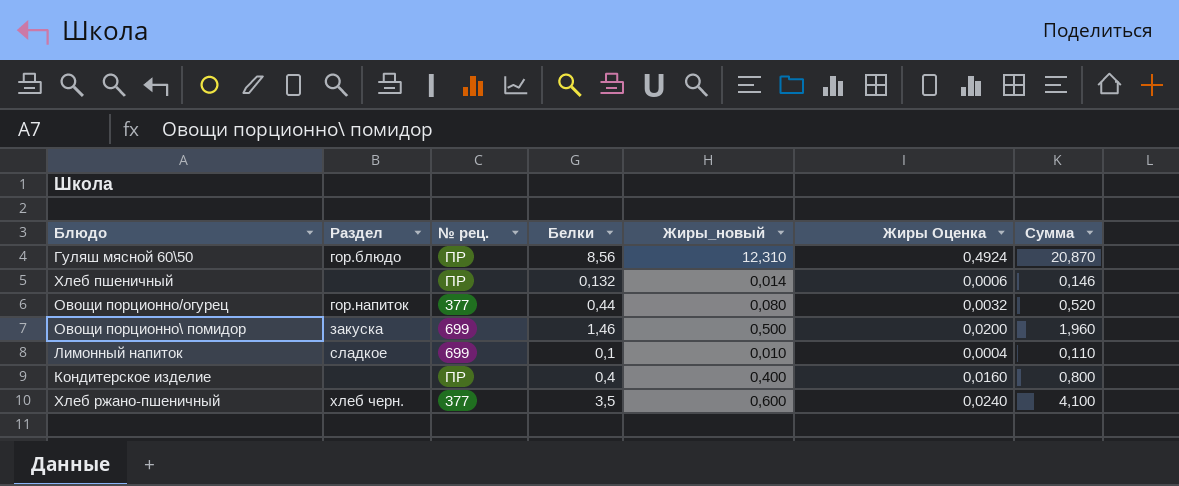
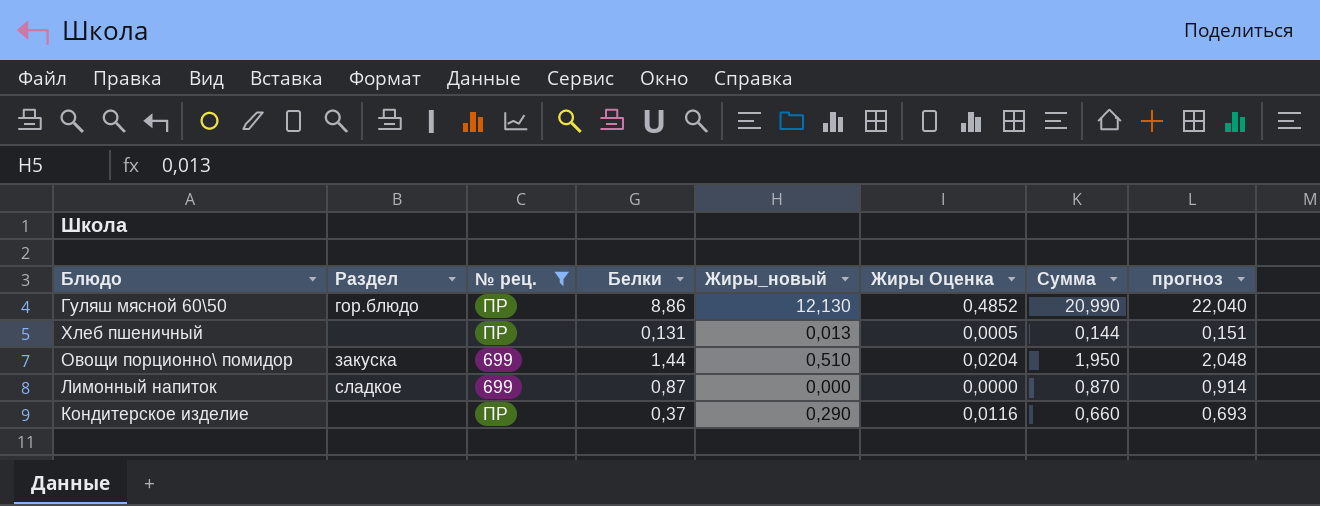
filter: none -> № рец. != 377
column прогноз | formula: none -> [Сумма] * 1,05
Гуляш мясной 60\50 | Белки: 8,56 -> 8,86
Гуляш мясной 60\50 | Жиры_новый: 12,310 -> 12,130
Гуляш мясной 60\50 | Жиры Оценка: 0,4924 -> 0,4852
Гуляш мясной 60\50 | Сумма: 20,870 -> 20,990
Хлеб пшеничный | Белки: 0,132 -> 0,131
Хлеб пшеничный | Жиры_новый: 0,014 -> 0,013
Хлеб пшеничный | Жиры Оценка: 0,0006 -> 0,0005
Хлеб пшеничный | Сумма: 0,146 -> 0,144
Овощи порционно\ помидор | Белки: 1,46 -> 1,44
Овощи порционно\ помидор | Жиры_новый: 0,500 -> 0,510
Овощи порционно\ помидор | Жиры Оценка: 0,0200 -> 0,0204
Овощи порционно\ помидор | Сумма: 1,960 -> 1,950
Лимонный напиток | Белки: 0,1 -> 0,87
Лимонный напиток | Жиры_новый: 0,010 -> 0,000
Лимонный напиток | Жиры Оценка: 0,0004 -> 0,0000
Лимонный напиток | Сумма: 0,110 -> 0,870
Кондитерское изделие | Белки: 0,4 -> 0,37
Кондитерское изделие | Жиры_новый: 0,400 -> 0,290
Кондитерское изделие | Жиры Оценка: 0,0160 -> 0,0116
Кондитерское изделие | Сумма: 0,800 -> 0,660

